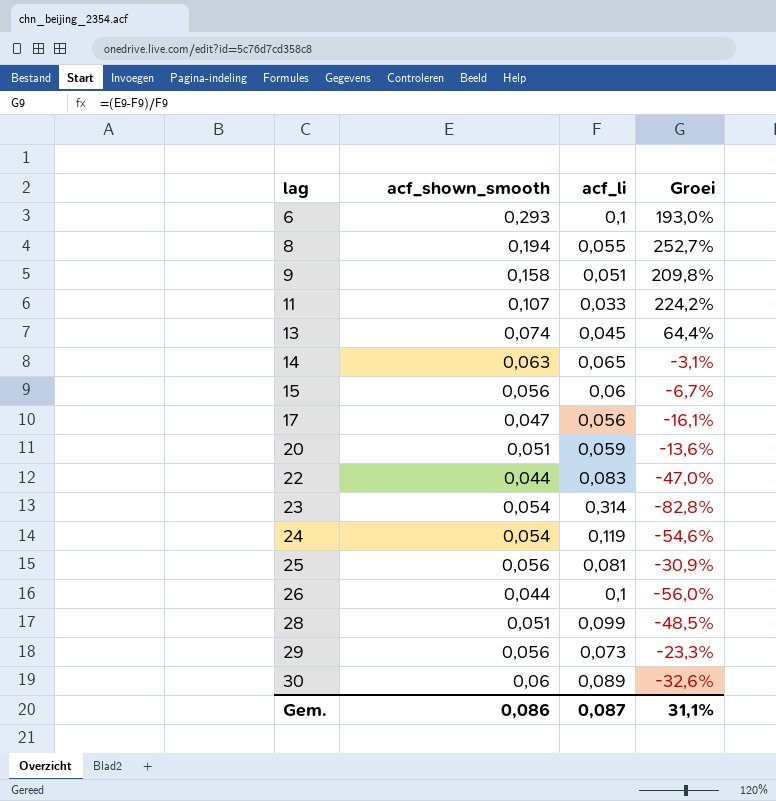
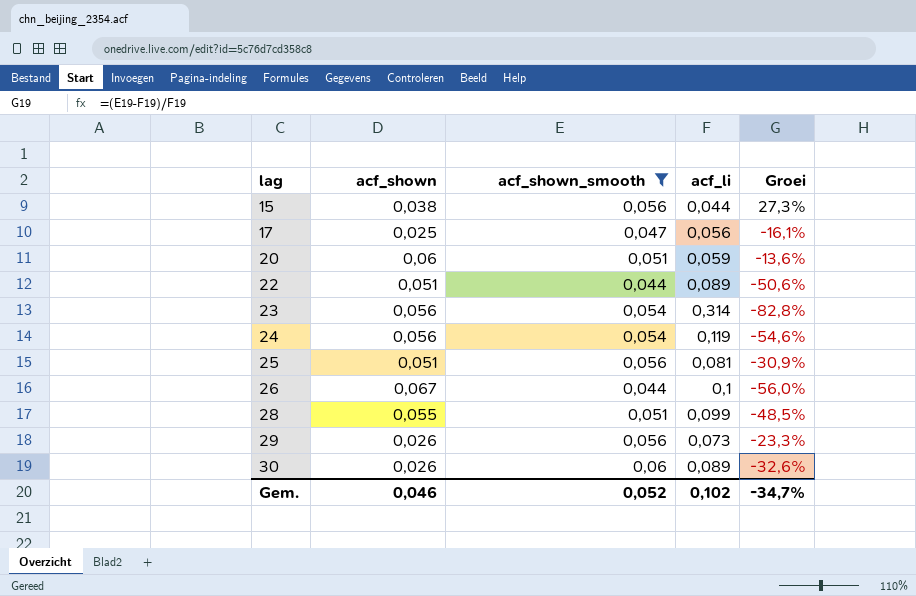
filter: none -> acf_shown_smooth <= 0,06
column acf_shown | position: none -> 2
15 | acf_li: 0,06 -> 0,044
15 | Groei: -6,7% -> 27,3%
22 | acf_li: 0,083 -> 0,089
22 | Groei: -47,0% -> -50,6%
Gem. | acf_shown_smooth: 0,086 -> 0,052
Gem. | acf_li: 0,087 -> 0,102
Gem. | Groei: 31,1% -> -34,7%

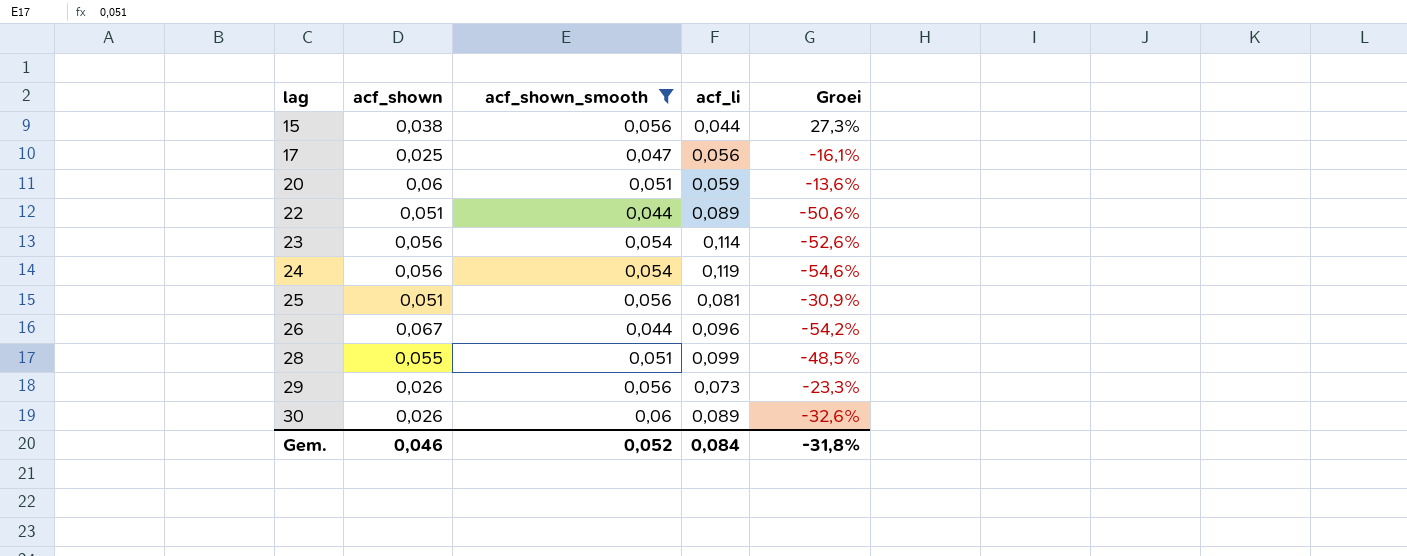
23 | acf_li: 0,314 -> 0,114
23 | Groei: -82,8% -> -52,6%
26 | acf_li: 0,1 -> 0,096
26 | Groei: -56,0% -> -54,2%
Gem. | acf_li: 0,102 -> 0,084
Gem. | Groei: -34,7% -> -31,8%

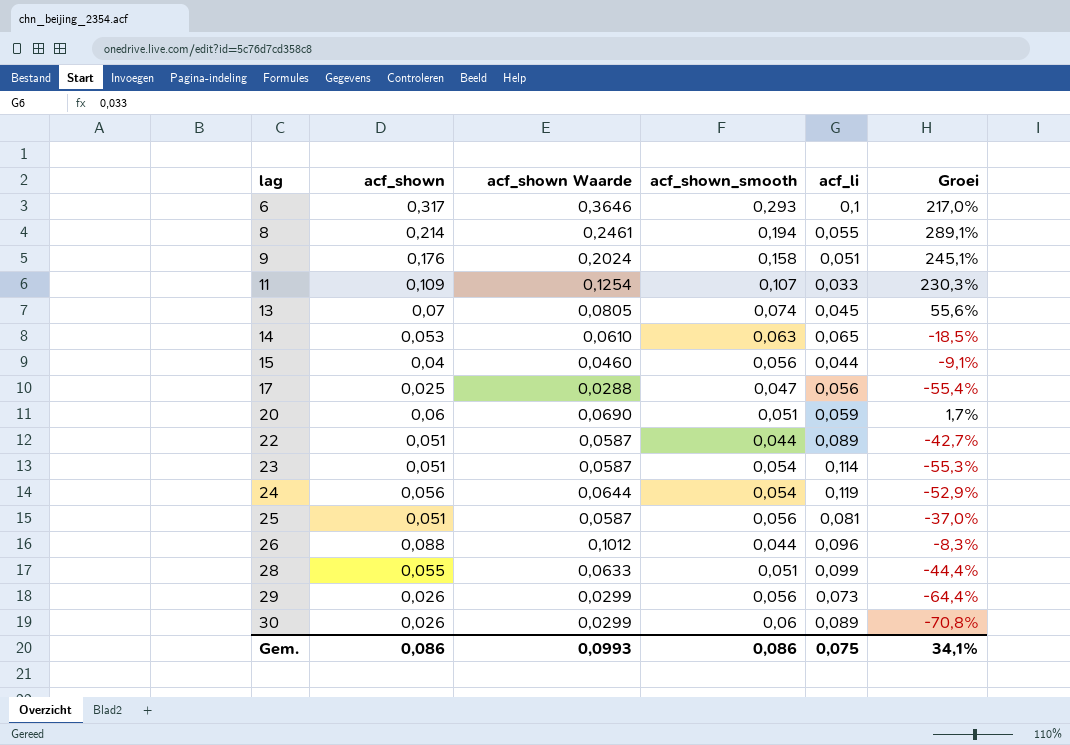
filter: acf_shown_smooth <= 0,06 -> none
column acf_shown Waarde | formula: none -> [acf_shown] * 1,15
column Groei | formula: ([acf_shown_smooth] - [acf_li]) / [acf_li] -> ([acf_shown] - [acf_li]) / [acf_li]
15 | acf_shown: 0,038 -> 0,04
23 | acf_shown: 0,056 -> 0,051
26 | acf_shown: 0,067 -> 0,088
Gem. | acf_shown: 0,046 -> 0,086
Gem. | acf_shown_smooth: 0,052 -> 0,086
Gem. | acf_li: 0,084 -> 0,075
Gem. | Groei: -31,8% -> 34,1%

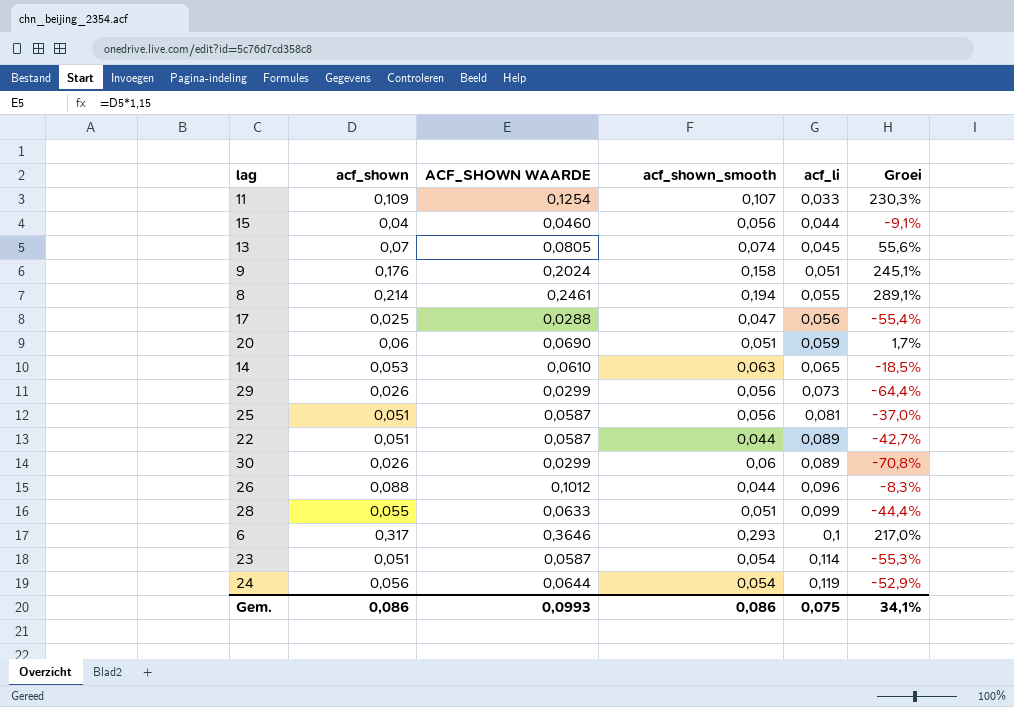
row order: lag ascending -> acf_li ascending
column name: acf_shown Waarde -> ACF_SHOWN WAARDE

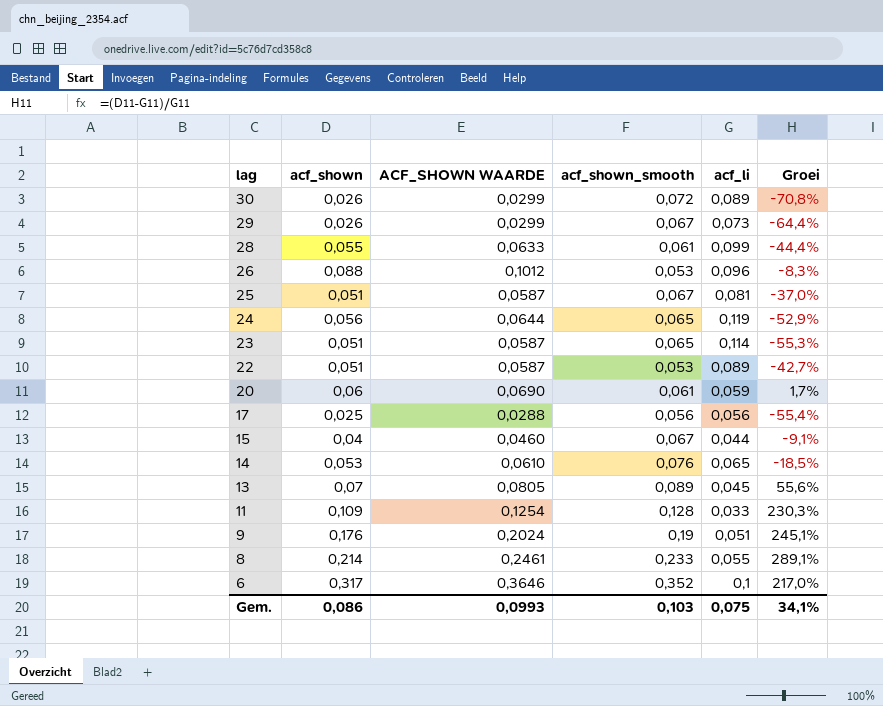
row order: acf_li ascending -> lag descending
30 | acf_shown_smooth: 0,06 -> 0,072
29 | acf_shown_smooth: 0,056 -> 0,067
28 | acf_shown_smooth: 0,051 -> 0,061
26 | acf_shown_smooth: 0,044 -> 0,053
25 | acf_shown_smooth: 0,056 -> 0,067
24 | acf_shown_smooth: 0,054 -> 0,065
23 | acf_shown_smooth: 0,054 -> 0,065
22 | acf_shown_smooth: 0,044 -> 0,053
20 | acf_shown_smooth: 0,051 -> 0,061
17 | acf_shown_smooth: 0,047 -> 0,056
15 | acf_shown_smooth: 0,056 -> 0,067
14 | acf_shown_smooth: 0,063 -> 0,076
13 | acf_shown_smooth: 0,074 -> 0,089
11 | acf_shown_smooth: 0,107 -> 0,128
9 | acf_shown_smooth: 0,158 -> 0,19
8 | acf_shown_smooth: 0,194 -> 0,233
6 | acf_shown_smooth: 0,293 -> 0,352
Gem. | acf_shown_smooth: 0,086 -> 0,103

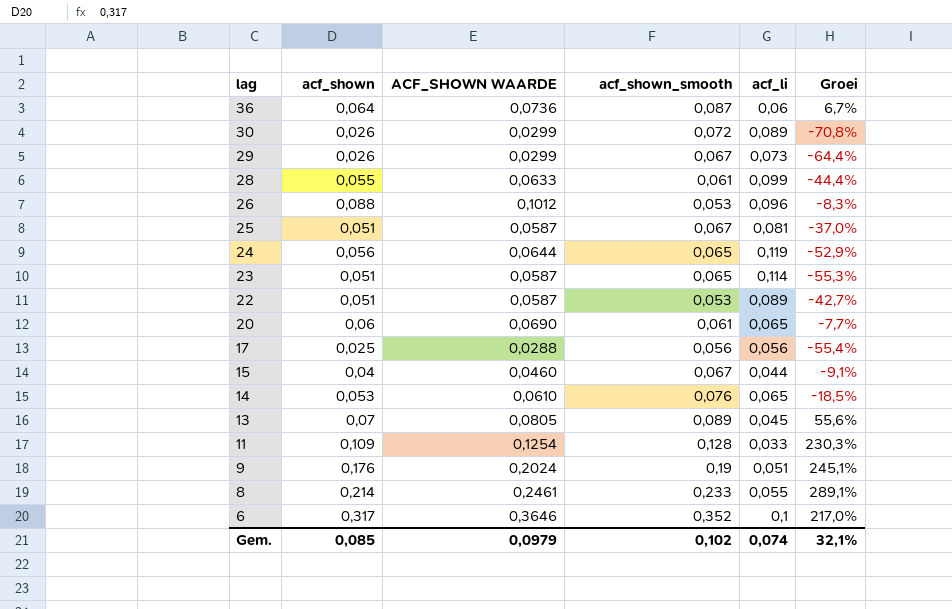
row 36: none -> 0,064 | 0,0736 | 0,087 | 0,06 | 6,7%
20 | acf_li: 0,059 -> 0,065
20 | Groei: 1,7% -> -7,7%
Gem. | acf_shown: 0,086 -> 0,085
Gem. | ACF_SHOWN WAARDE: 0,0993 -> 0,0979
Gem. | acf_shown_smooth: 0,103 -> 0,102
Gem. | acf_li: 0,075 -> 0,074
Gem. | Groei: 34,1% -> 32,1%

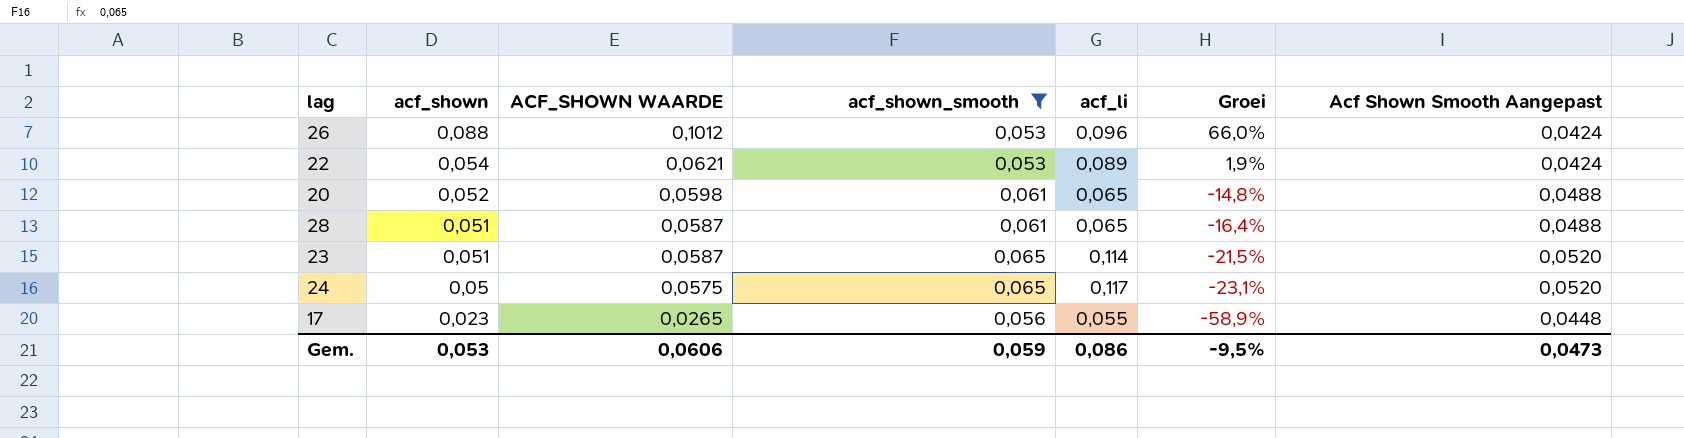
filter: none -> acf_shown_smooth <= 0,065
row order: lag descending -> acf_shown descending
column Groei | formula: ([acf_shown] - [acf_li]) / [acf_li] -> ([acf_shown] - [acf_shown_smooth]) / [acf_shown_smooth]
column Acf Shown Smooth Aangepast | formula: none -> [acf_shown_smooth] * 0,8
22 | acf_shown: 0,051 -> 0,054
22 | ACF_SHOWN WAARDE: 0,0587 -> 0,0621
20 | acf_shown: 0,06 -> 0,052
20 | ACF_SHOWN WAARDE: 0,0690 -> 0,0598
28 | acf_shown: 0,055 -> 0,051
28 | ACF_SHOWN WAARDE: 0,0633 -> 0,0587
28 | acf_li: 0,099 -> 0,065
24 | acf_shown: 0,056 -> 0,05
24 | ACF_SHOWN WAARDE: 0,0644 -> 0,0575
24 | acf_li: 0,119 -> 0,117
17 | acf_shown: 0,025 -> 0,023
17 | ACF_SHOWN WAARDE: 0,0288 -> 0,0265
17 | acf_li: 0,056 -> 0,055
Gem. | acf_shown: 0,085 -> 0,053
Gem. | ACF_SHOWN WAARDE: 0,0979 -> 0,0606
Gem. | acf_shown_smooth: 0,102 -> 0,059
Gem. | acf_li: 0,074 -> 0,086
Gem. | Groei: 32,1% -> -9,5%

